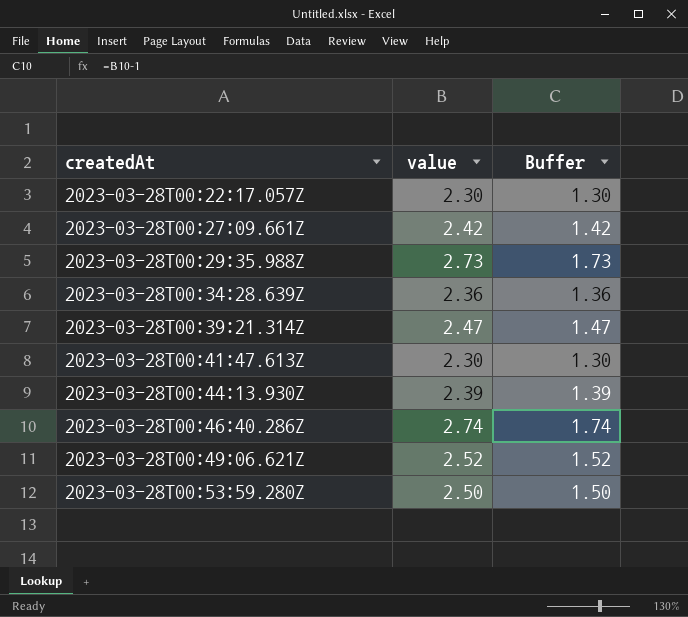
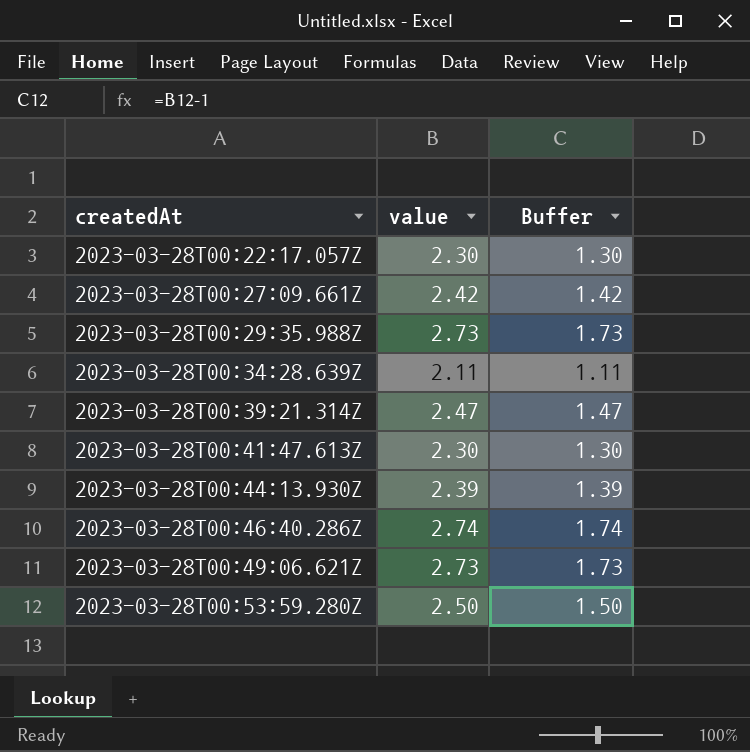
2023-03-28T00:34:28.639Z | value: 2.36 -> 2.11
2023-03-28T00:34:28.639Z | Buffer: 1.36 -> 1.11
2023-03-28T00:49:06.621Z | value: 2.52 -> 2.73
2023-03-28T00:49:06.621Z | Buffer: 1.52 -> 1.73

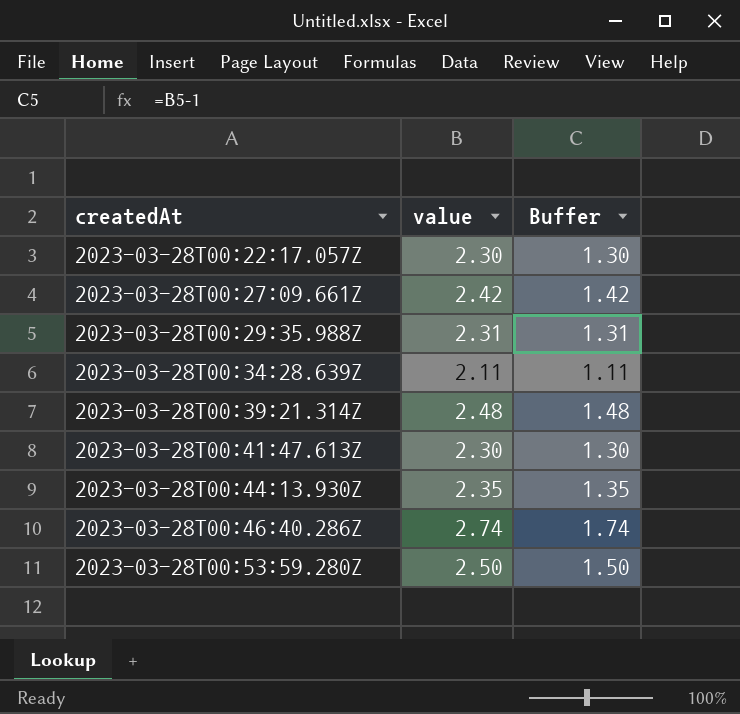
row 2023-03-28T00:49:06.621Z: 2.73 | 1.73 -> none
2023-03-28T00:29:35.988Z | value: 2.73 -> 2.31
2023-03-28T00:29:35.988Z | Buffer: 1.73 -> 1.31
2023-03-28T00:39:21.314Z | value: 2.47 -> 2.48
2023-03-28T00:39:21.314Z | Buffer: 1.47 -> 1.48
2023-03-28T00:44:13.930Z | value: 2.39 -> 2.35
2023-03-28T00:44:13.930Z | Buffer: 1.39 -> 1.35

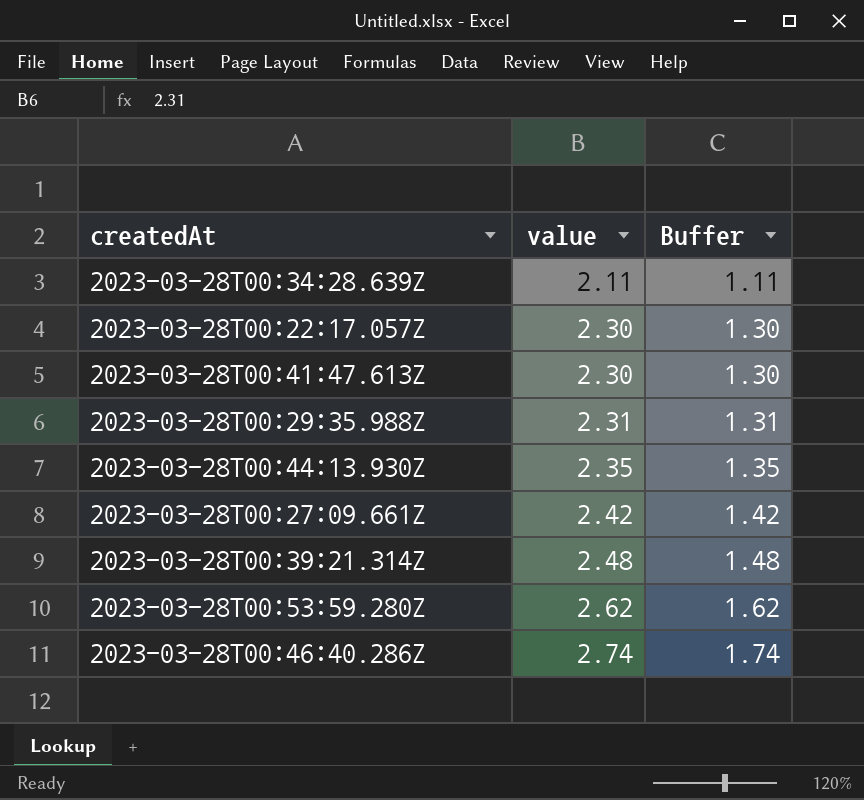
row order: createdAt ascending -> value ascending
2023-03-28T00:53:59.280Z | value: 2.50 -> 2.62
2023-03-28T00:53:59.280Z | Buffer: 1.50 -> 1.62

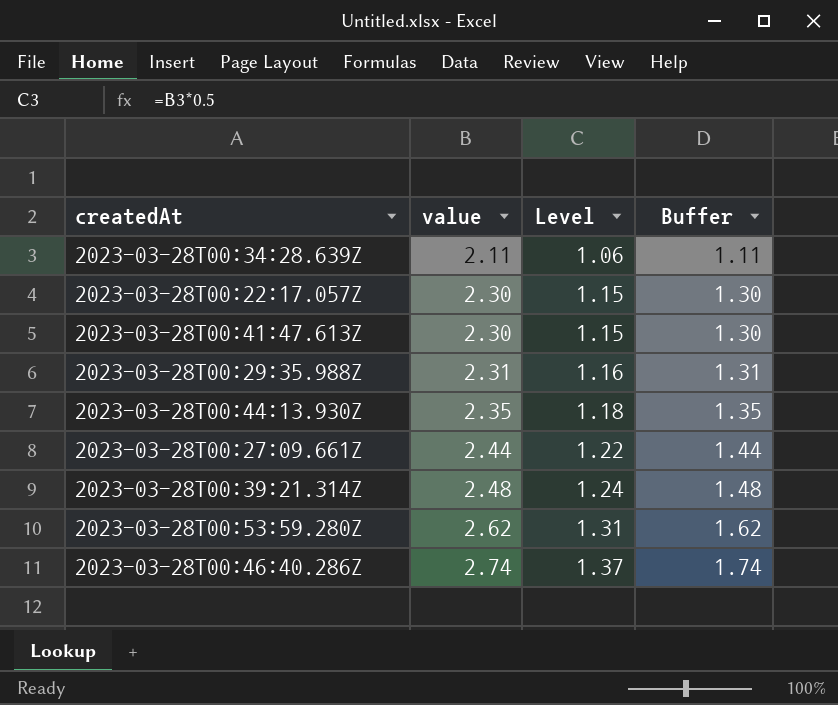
column Level | formula: none -> [value] * 0.5
2023-03-28T00:27:09.661Z | value: 2.42 -> 2.44
2023-03-28T00:27:09.661Z | Buffer: 1.42 -> 1.44

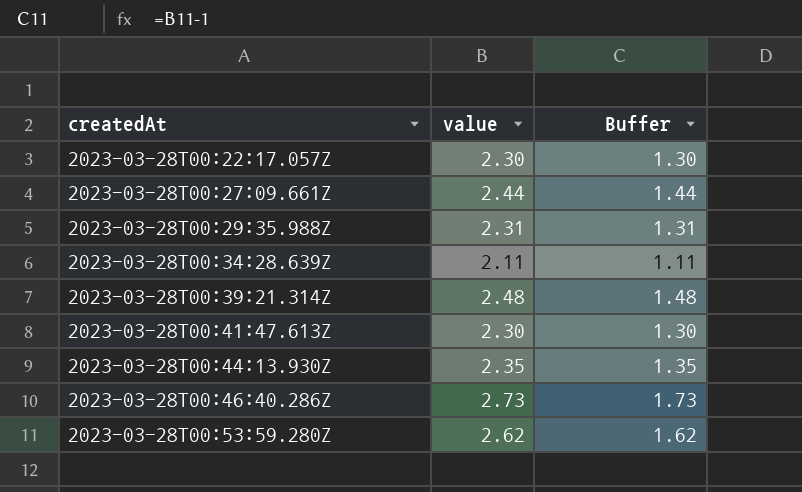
row order: value ascending -> createdAt ascending
column Level | formula: [value] * 0.5 -> none
2023-03-28T00:46:40.286Z | value: 2.74 -> 2.73
2023-03-28T00:46:40.286Z | Buffer: 1.74 -> 1.73

